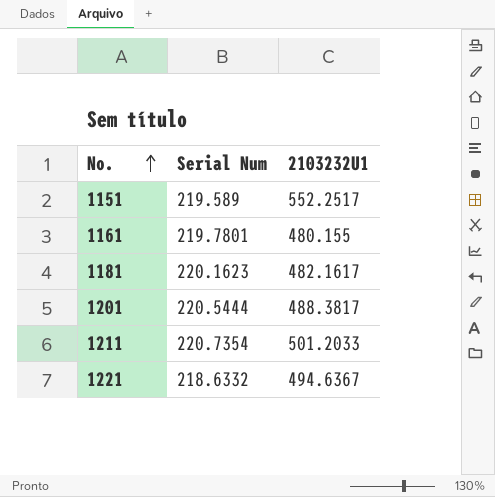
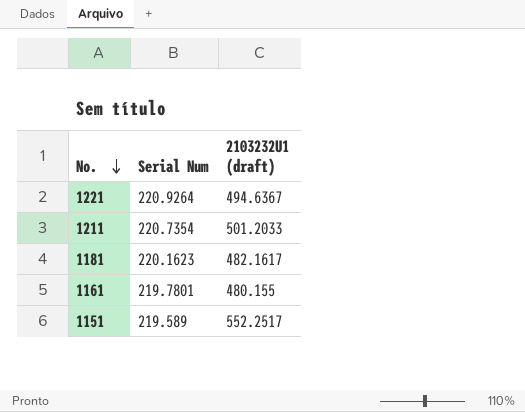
row order: No. ascending -> No. descending
column name: 2103232U1 -> 2103232U1 (draft)
row 1201: 220.5444 | 488.3817 -> none
1221 | Serial Num: 218.6332 -> 220.9264

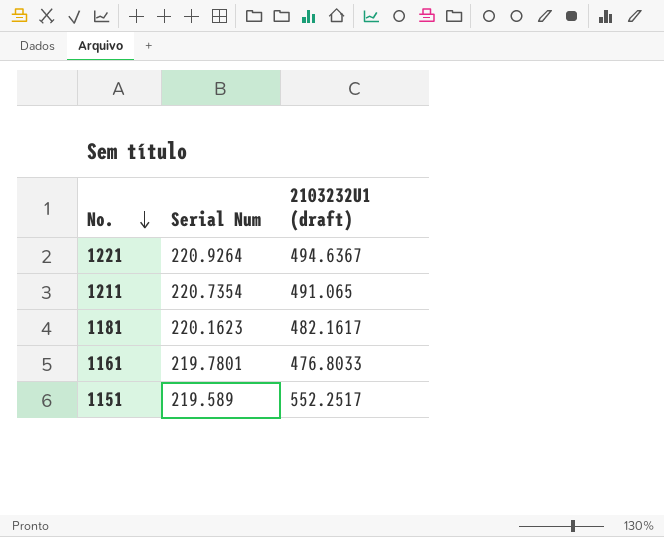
1211 | 2103232U1 (draft): 501.2033 -> 491.065
1161 | 2103232U1 (draft): 480.155 -> 476.8033

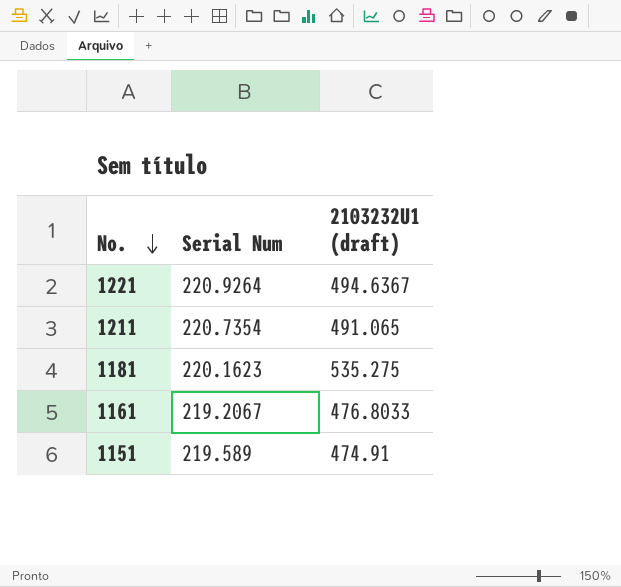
1181 | 2103232U1 (draft): 482.1617 -> 535.275
1161 | Serial Num: 219.7801 -> 219.2067
1151 | 2103232U1 (draft): 552.2517 -> 474.91

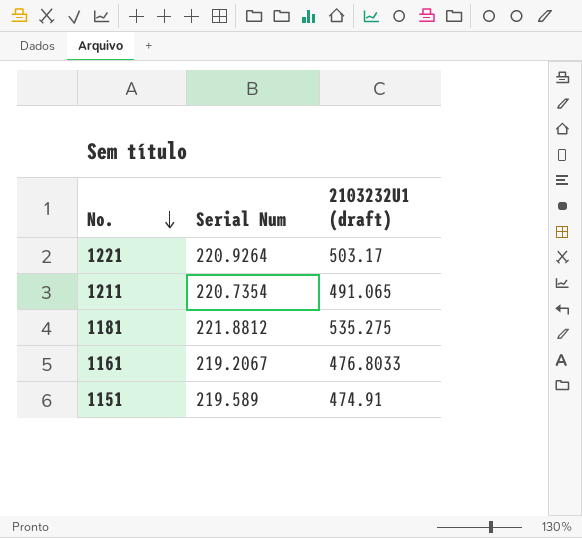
1221 | 2103232U1 (draft): 494.6367 -> 503.17
1181 | Serial Num: 220.1623 -> 221.8812

